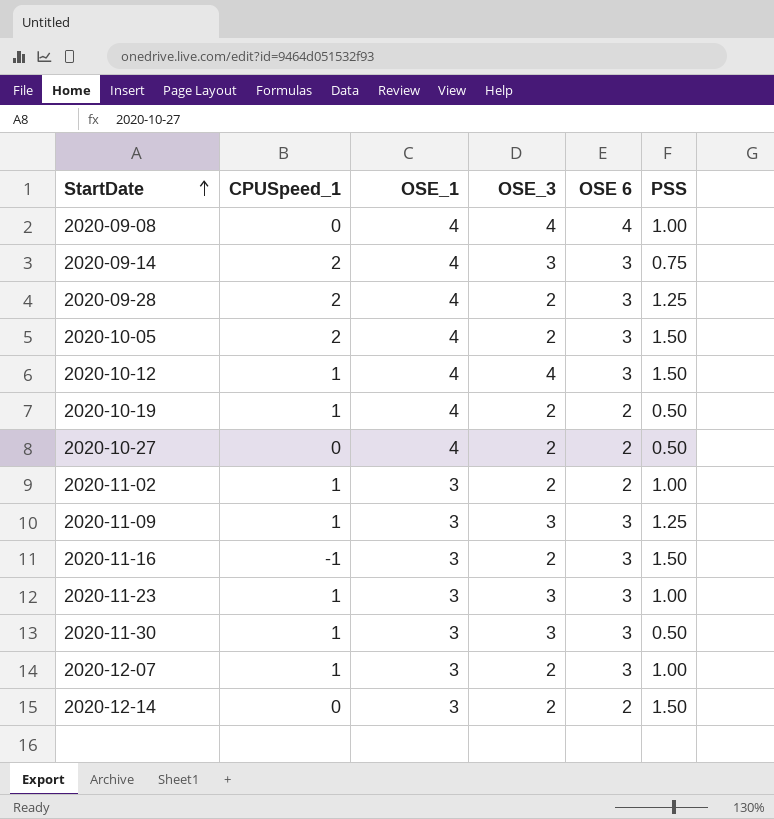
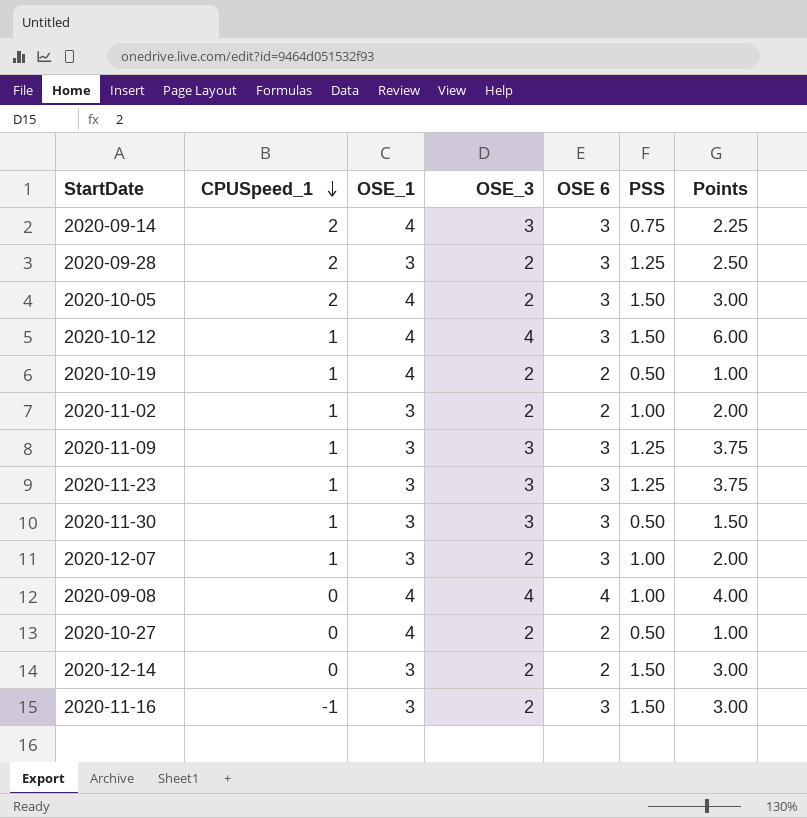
row order: StartDate ascending -> CPUSpeed_1 descending
column Points | formula: none -> [OSE_3] * [PSS]
2020-09-28 | OSE_1: 4 -> 3
2020-11-23 | PSS: 1.00 -> 1.25

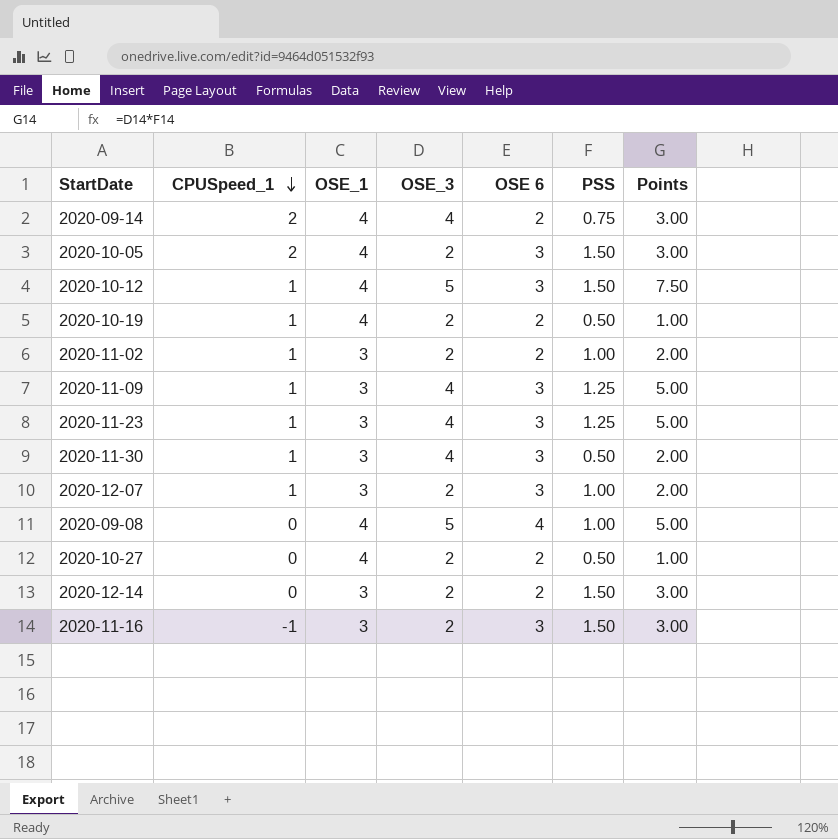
row 2020-09-28: 2 | 3 | 2 | 3 | 1.25 | 2.50 -> none
2020-09-14 | OSE_3: 3 -> 4
2020-09-14 | OSE 6: 3 -> 2
2020-09-14 | Points: 2.25 -> 3.00
2020-10-12 | OSE_3: 4 -> 5
2020-10-12 | Points: 6.00 -> 7.50
2020-11-09 | OSE_3: 3 -> 4
2020-11-09 | Points: 3.75 -> 5.00
2020-11-23 | OSE_3: 3 -> 4
2020-11-23 | Points: 3.75 -> 5.00
2020-11-30 | OSE_3: 3 -> 4
2020-11-30 | Points: 1.50 -> 2.00
2020-09-08 | OSE_3: 4 -> 5
2020-09-08 | Points: 4.00 -> 5.00

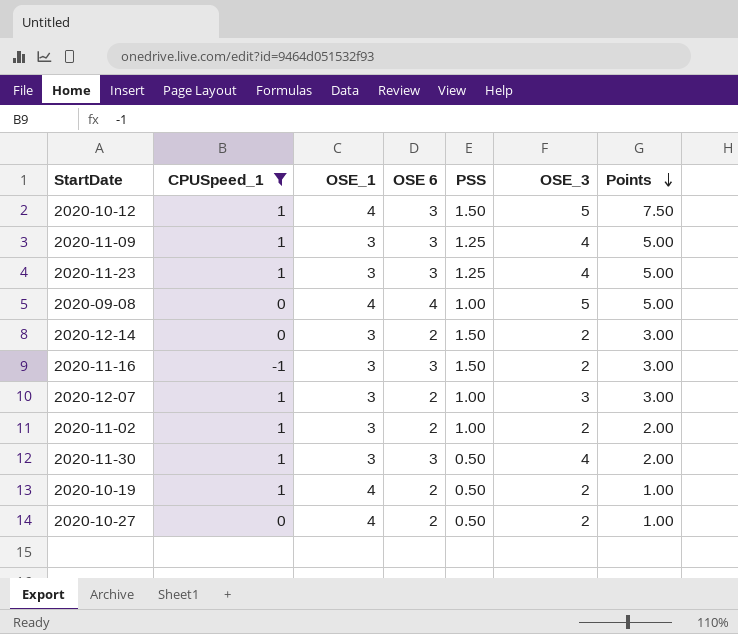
filter: none -> CPUSpeed_1 != 2
row order: CPUSpeed_1 descending -> Points descending
column OSE_3 | position: 4 -> 6
2020-12-07 | OSE 6: 3 -> 2
2020-12-07 | OSE_3: 2 -> 3
2020-12-07 | Points: 2.00 -> 3.00

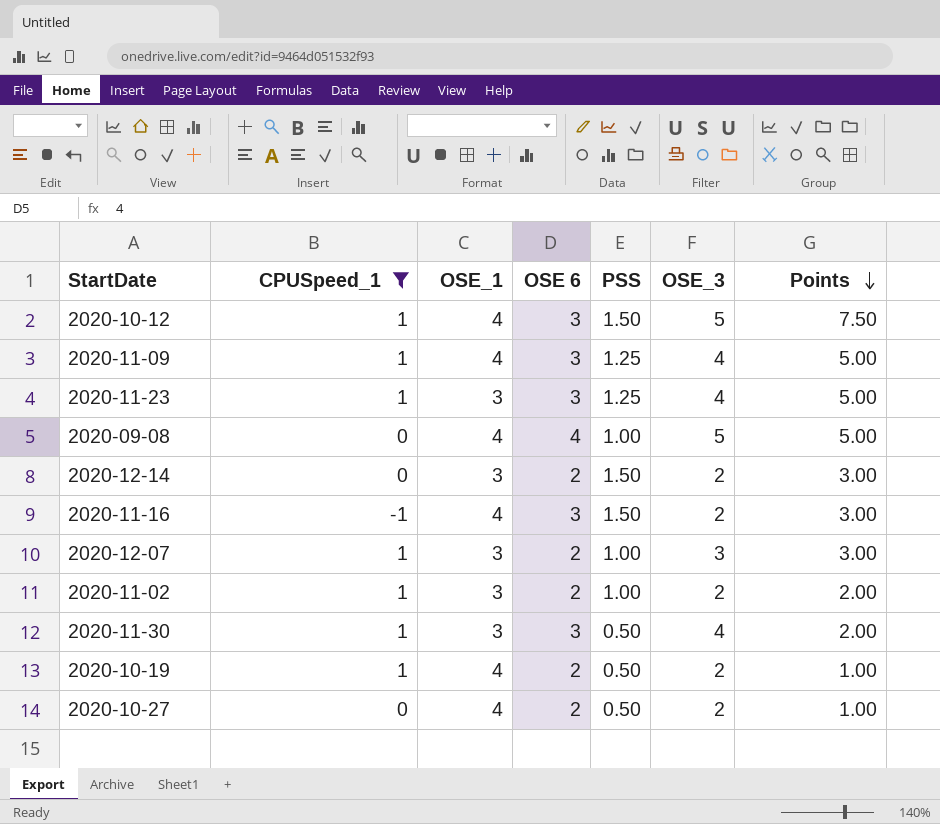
2020-11-09 | OSE_1: 3 -> 4
2020-11-16 | OSE_1: 3 -> 4

